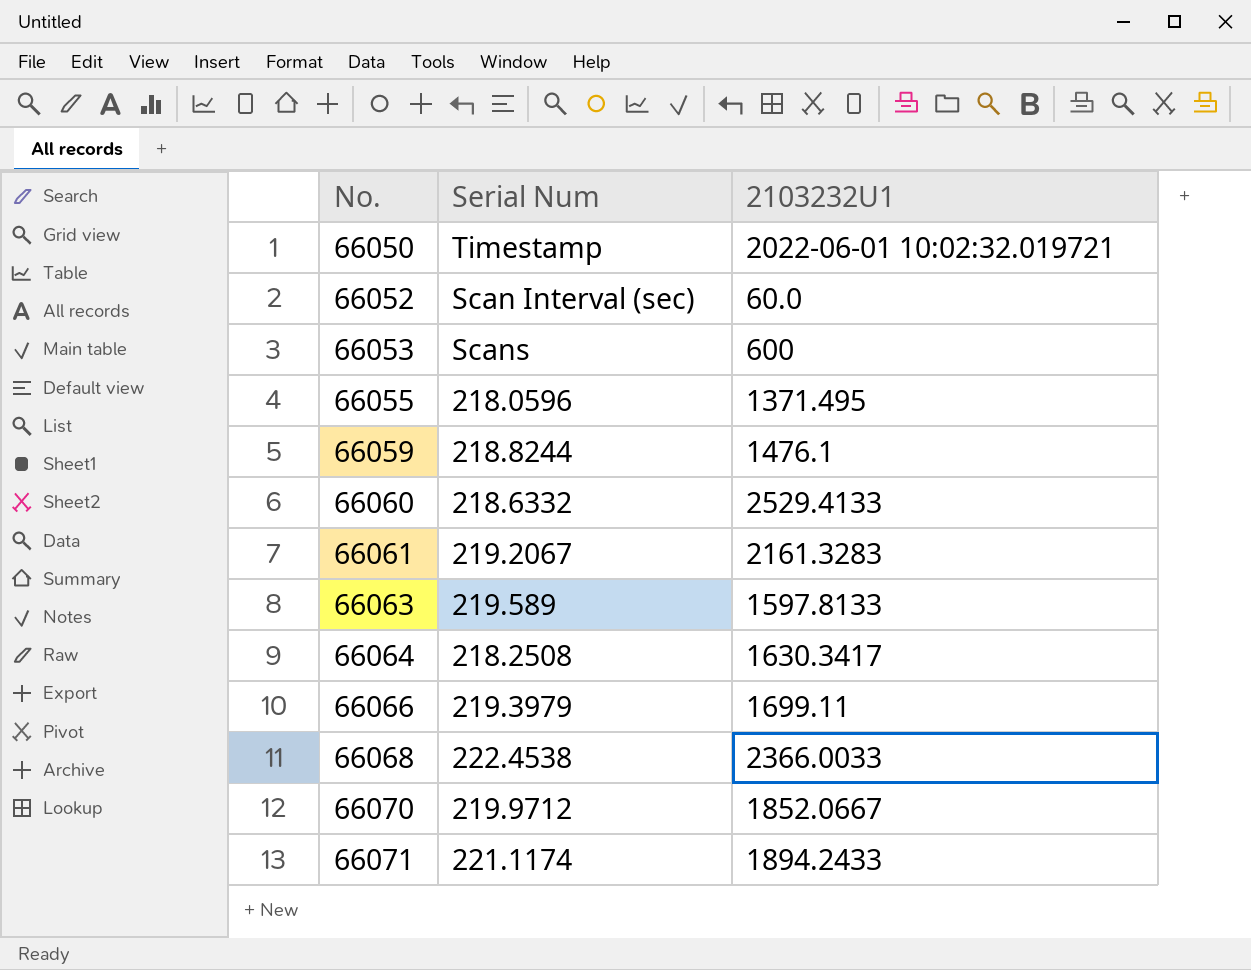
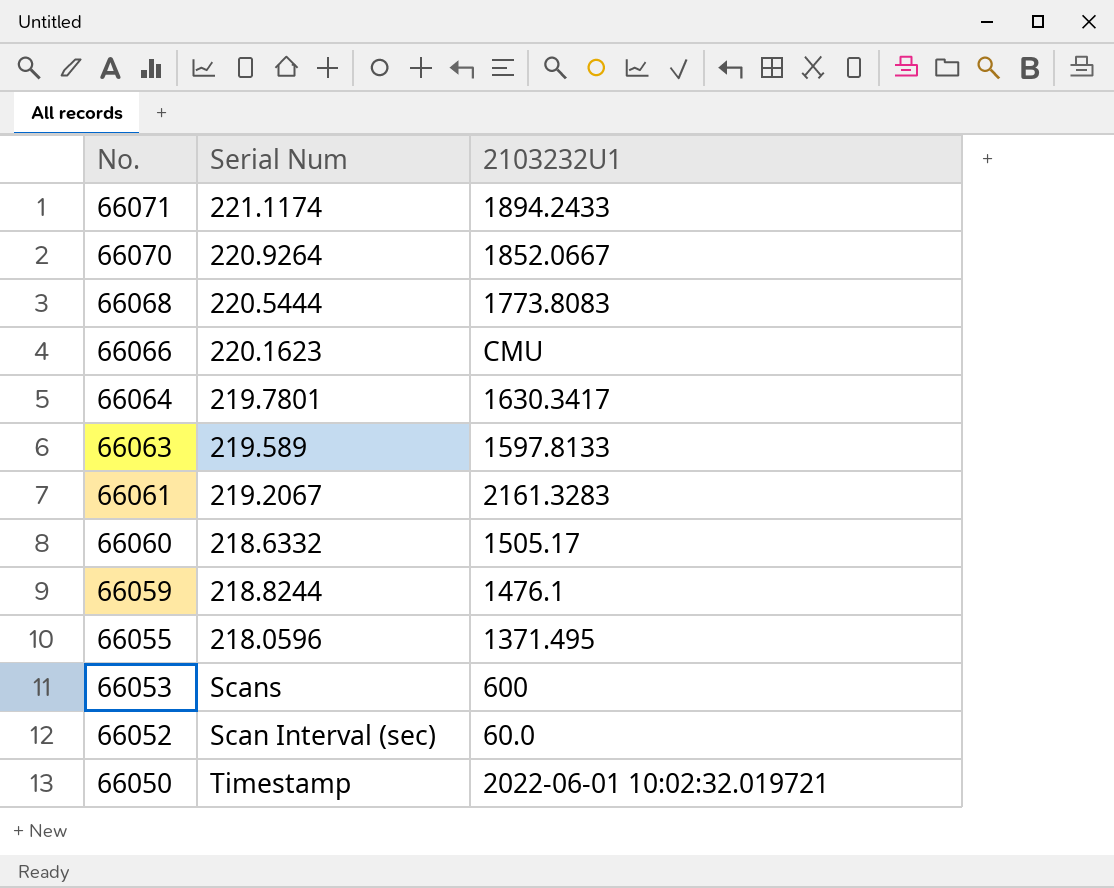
row order: No. ascending -> No. descending
66070 | Serial Num: 219.9712 -> 220.9264
66068 | Serial Num: 222.4538 -> 220.5444
66068 | 2103232U1: 2366.0033 -> 1773.8083
66066 | Serial Num: 219.3979 -> 220.1623
66066 | 2103232U1: 1699.11 -> CMU
66064 | Serial Num: 218.2508 -> 219.7801
66060 | 2103232U1: 2529.4133 -> 1505.17

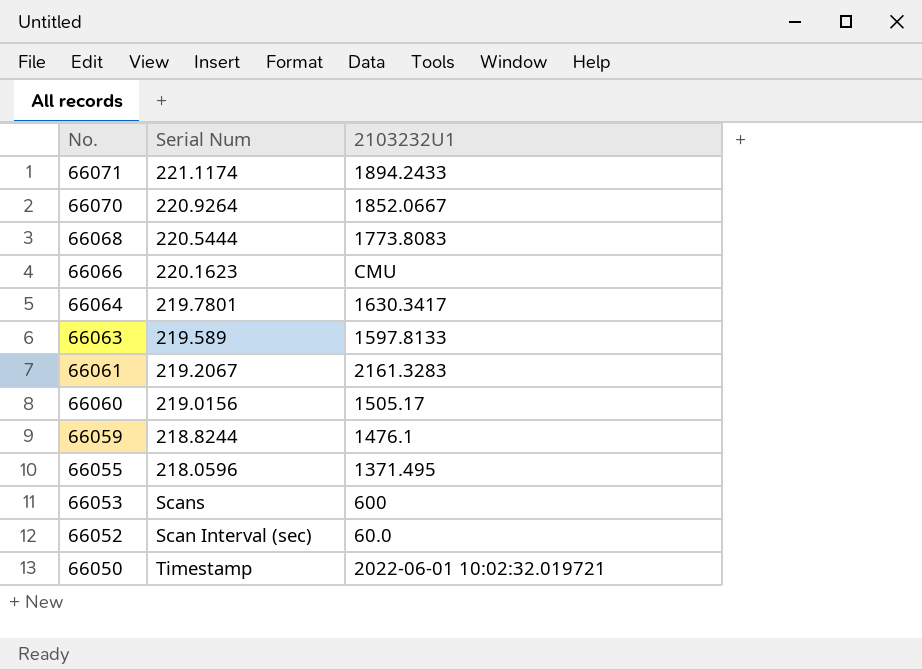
66060 | Serial Num: 218.6332 -> 219.0156

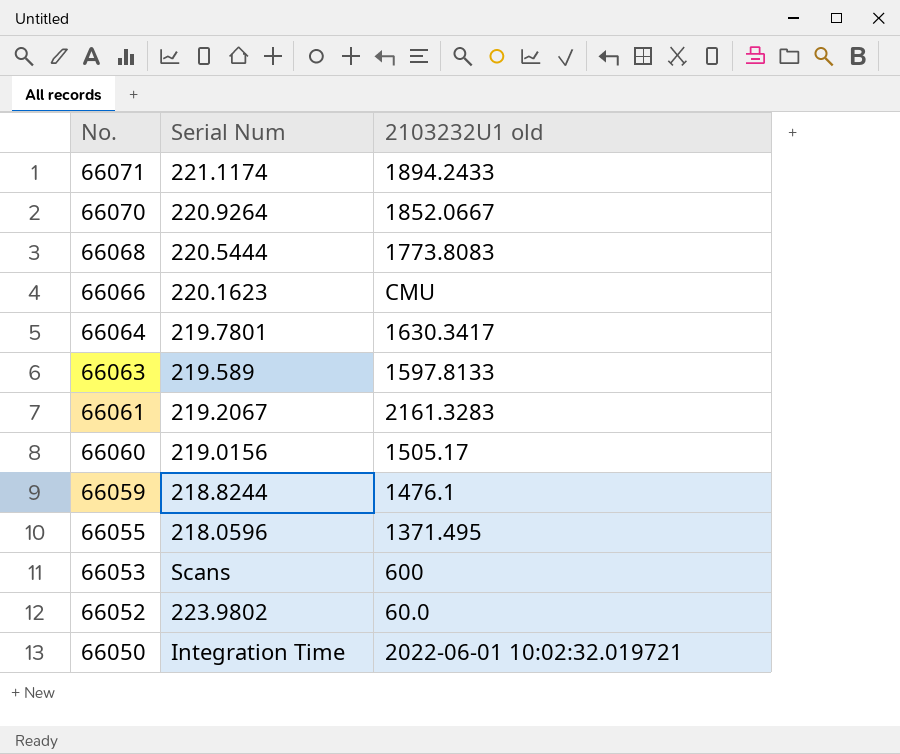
column name: 2103232U1 -> 2103232U1 old
66052 | Serial Num: Scan Interval (sec) -> 223.9802
66050 | Serial Num: Timestamp -> Integration Time

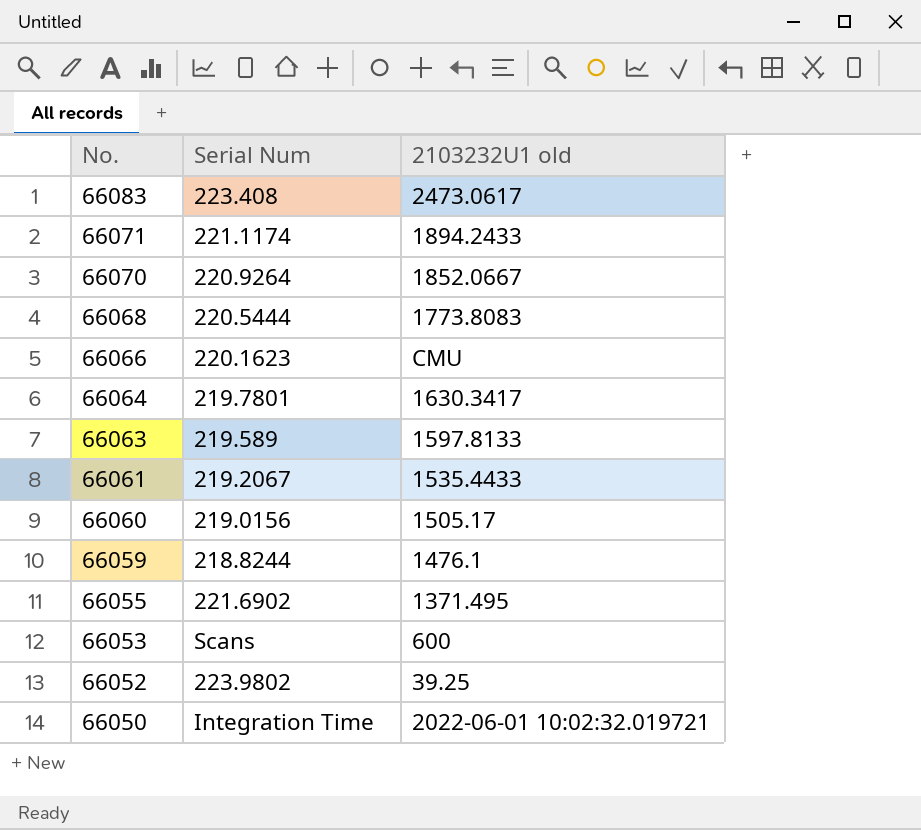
row 66083: none -> 223.408 | 2473.0617
66061 | 2103232U1 old: 2161.3283 -> 1535.4433
66055 | Serial Num: 218.0596 -> 221.6902
66052 | 2103232U1 old: 60.0 -> 39.25

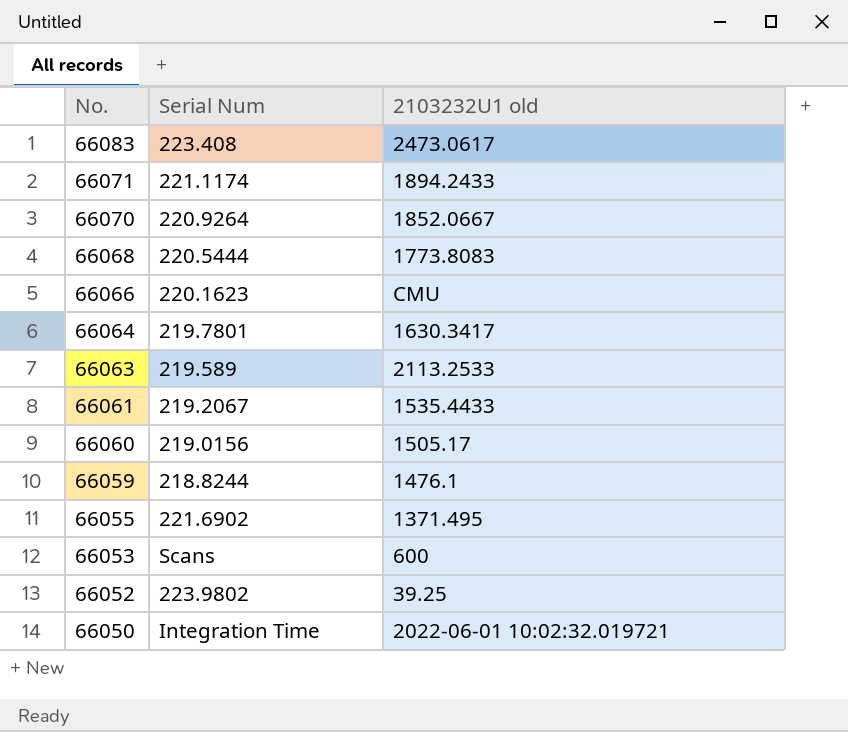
66063 | 2103232U1 old: 1597.8133 -> 2113.2533

